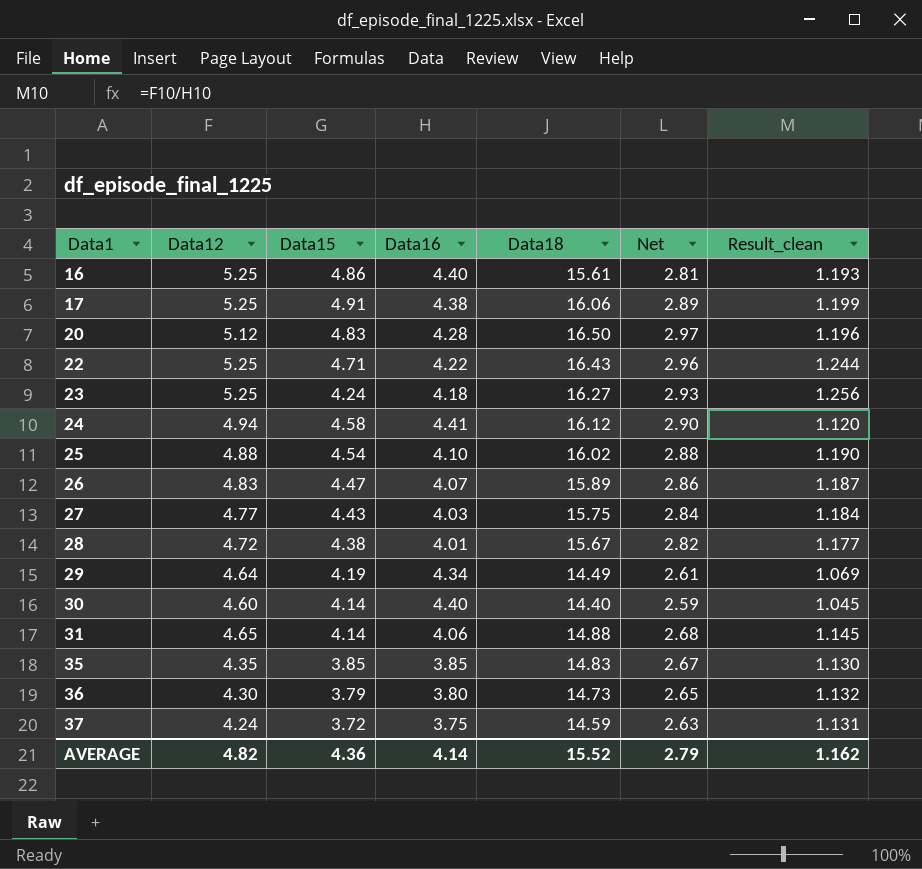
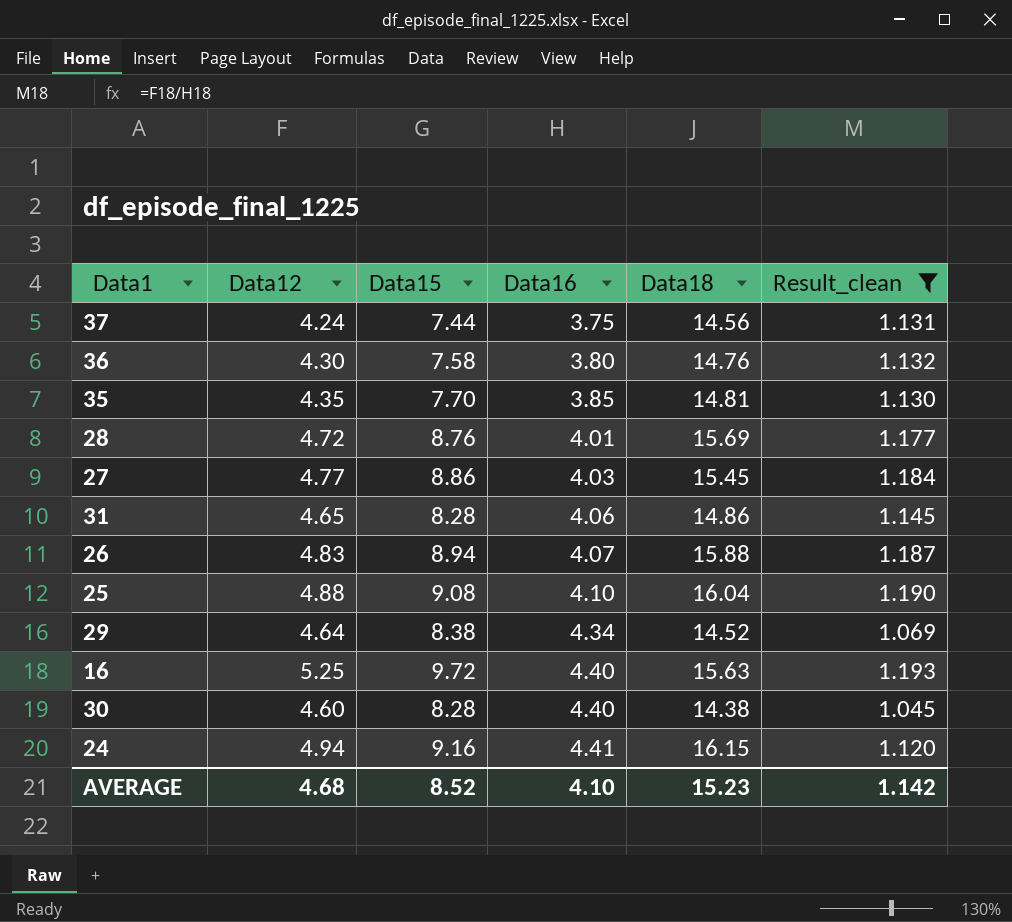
filter: none -> Result_clean <= 1.193
row order: Data1 ascending -> Data16 ascending
column Net | formula: [Data18] * 0.18 -> none
37 | Data15: 3.72 -> 7.44
37 | Data18: 14.59 -> 14.56
36 | Data15: 3.79 -> 7.58
36 | Data18: 14.73 -> 14.76
35 | Data15: 3.85 -> 7.70
35 | Data18: 14.83 -> 14.81
28 | Data15: 4.38 -> 8.76
28 | Data18: 15.67 -> 15.69
27 | Data15: 4.43 -> 8.86
27 | Data18: 15.75 -> 15.45
31 | Data15: 4.14 -> 8.28
31 | Data18: 14.88 -> 14.86
26 | Data15: 4.47 -> 8.94
26 | Data18: 15.89 -> 15.88
25 | Data15: 4.54 -> 9.08
25 | Data18: 16.02 -> 16.04
29 | Data15: 4.19 -> 8.38
29 | Data18: 14.49 -> 14.52
16 | Data15: 4.86 -> 9.72
16 | Data18: 15.61 -> 15.63
30 | Data15: 4.14 -> 8.28
30 | Data18: 14.40 -> 14.38
24 | Data15: 4.58 -> 9.16
24 | Data18: 16.12 -> 16.15
AVERAGE | Data12: 4.82 -> 4.68
AVERAGE | Data15: 4.36 -> 8.52
AVERAGE | Data16: 4.14 -> 4.10
AVERAGE | Data18: 15.52 -> 15.23
AVERAGE | Result_clean: 1.162 -> 1.142

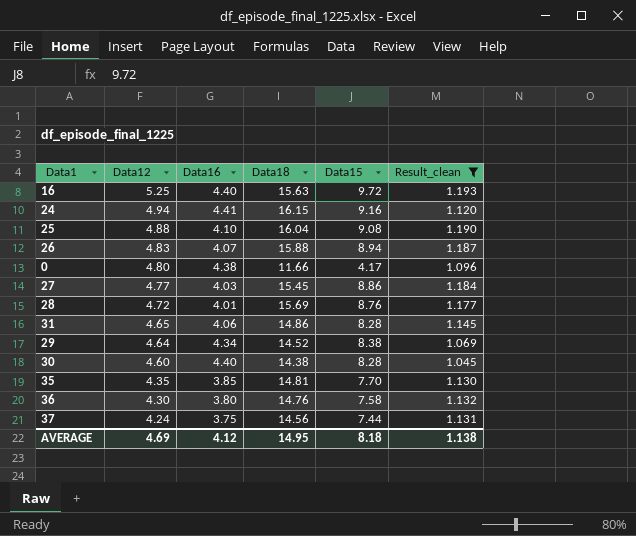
row order: Data16 ascending -> Data12 descending
column Data15 | position: 3 -> 5
row 0: none -> 4.80 | 4.38 | 11.66 | 4.17 | 1.096
AVERAGE | Data12: 4.68 -> 4.69
AVERAGE | Data16: 4.10 -> 4.12
AVERAGE | Data18: 15.23 -> 14.95
AVERAGE | Data15: 8.52 -> 8.18
AVERAGE | Result_clean: 1.142 -> 1.138

